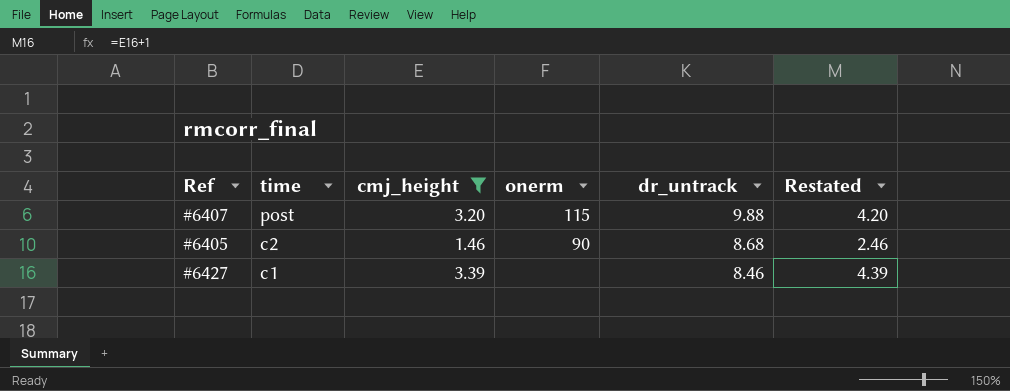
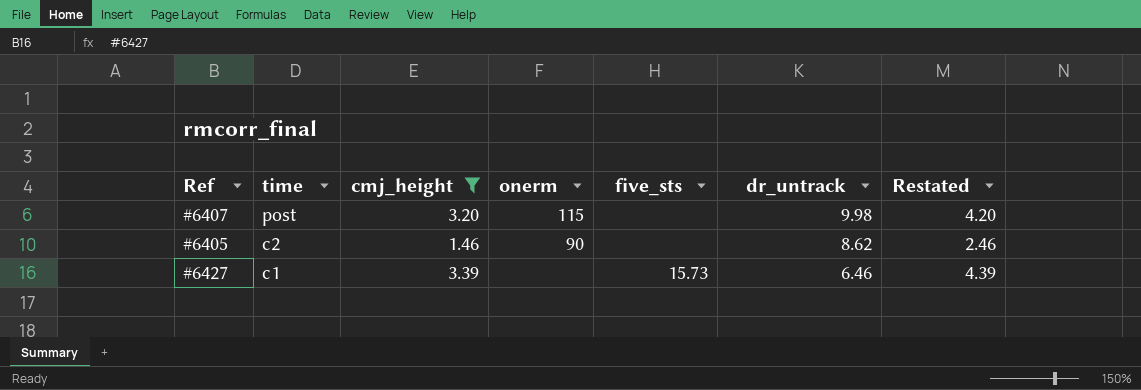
column five_sts | position: none -> 5
#6407 | dr_untrack: 9.88 -> 9.98
#6405 | dr_untrack: 8.68 -> 8.62
#6427 | dr_untrack: 8.46 -> 6.46

